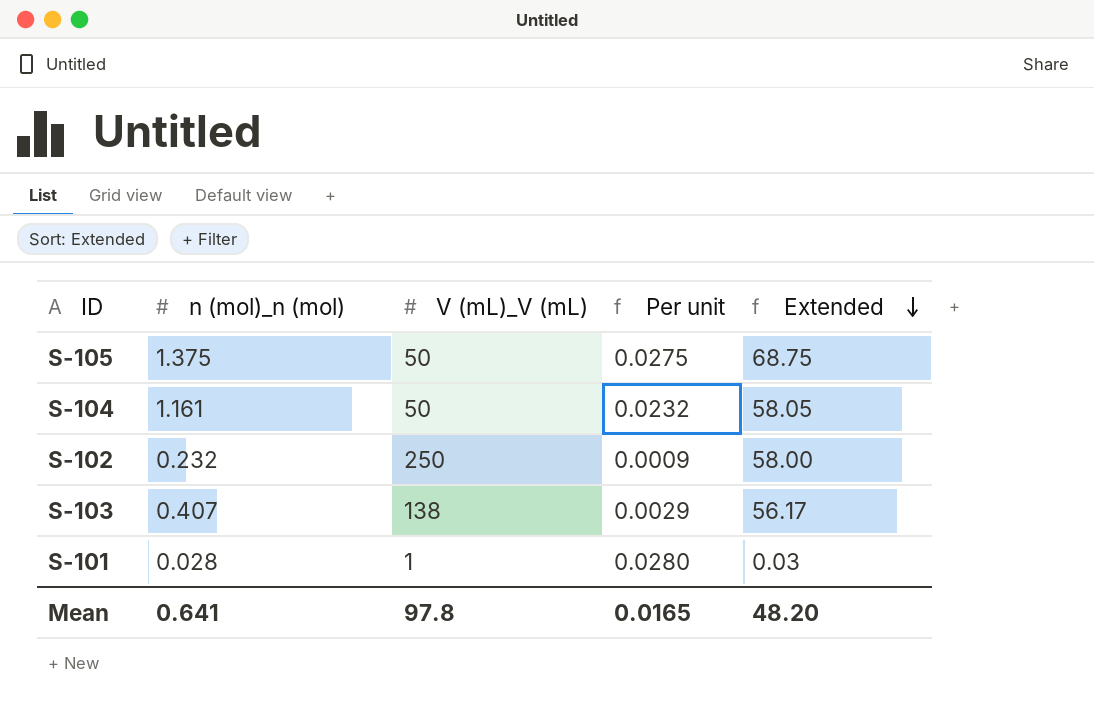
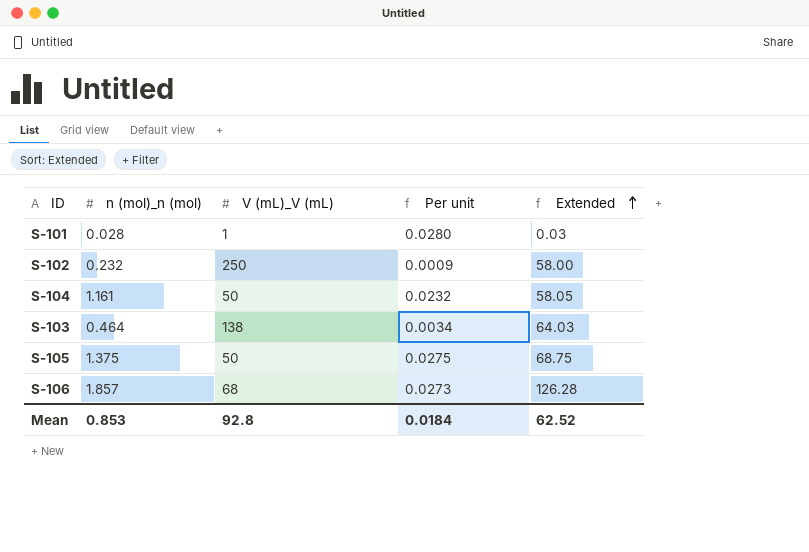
row order: Extended descending -> Extended ascending
S-103 | n (mol)_n (mol): 0.407 -> 0.464
S-103 | Per unit: 0.0029 -> 0.0034
S-103 | Extended: 56.17 -> 64.03
row S-106: none -> 1.857 | 68 | 0.0273 | 126.28
Mean | n (mol)_n (mol): 0.641 -> 0.853
Mean | V (mL)_V (mL): 97.8 -> 92.8
Mean | Per unit: 0.0165 -> 0.0184
Mean | Extended: 48.20 -> 62.52

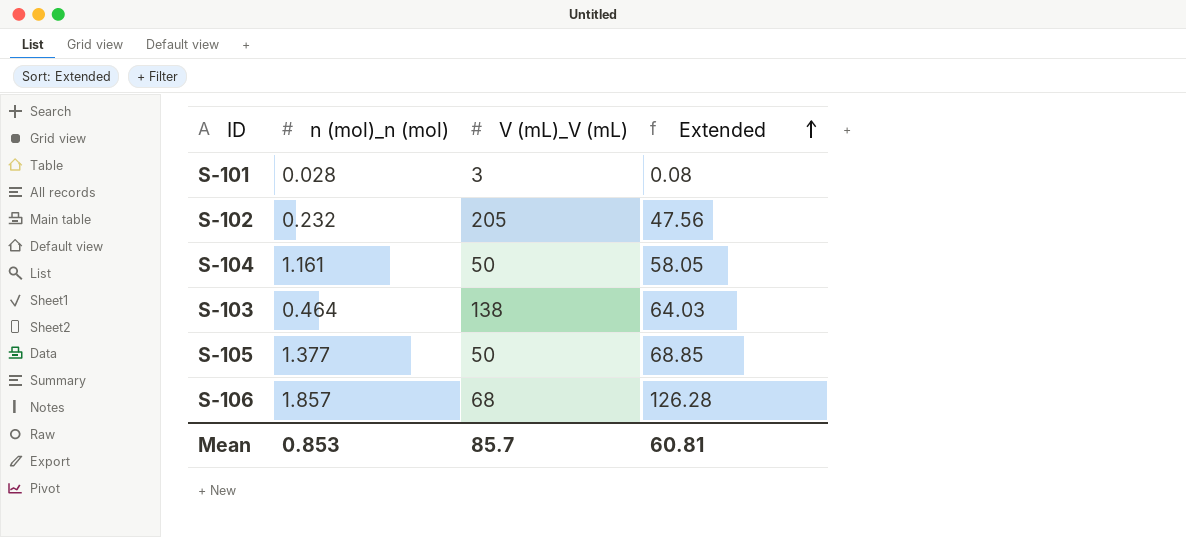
column Per unit | formula: [n (mol)_n (mol)] / [V (mL)_V (mL)] -> none
S-101 | V (mL)_V (mL): 1 -> 3
S-101 | Extended: 0.03 -> 0.08
S-102 | V (mL)_V (mL): 250 -> 205
S-102 | Extended: 58.00 -> 47.56
S-105 | n (mol)_n (mol): 1.375 -> 1.377
S-105 | Extended: 68.75 -> 68.85
Mean | V (mL)_V (mL): 92.8 -> 85.7
Mean | Extended: 62.52 -> 60.81

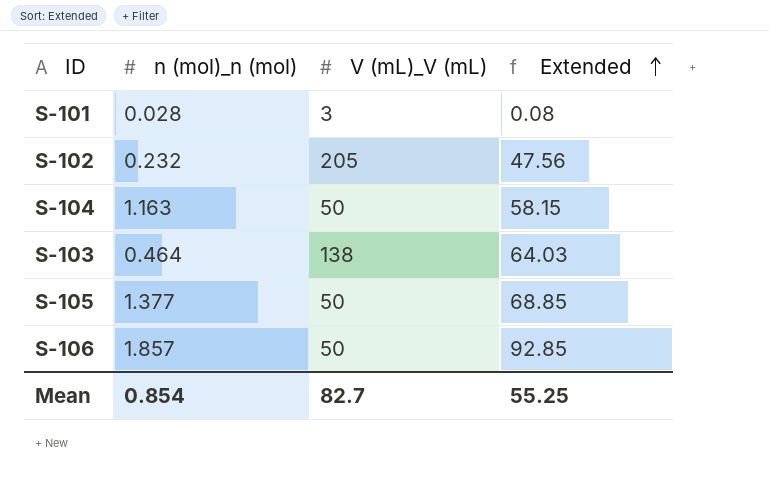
S-104 | n (mol)_n (mol): 1.161 -> 1.163
S-104 | Extended: 58.05 -> 58.15
S-106 | V (mL)_V (mL): 68 -> 50
S-106 | Extended: 126.28 -> 92.85
Mean | n (mol)_n (mol): 0.853 -> 0.854
Mean | V (mL)_V (mL): 85.7 -> 82.7
Mean | Extended: 60.81 -> 55.25

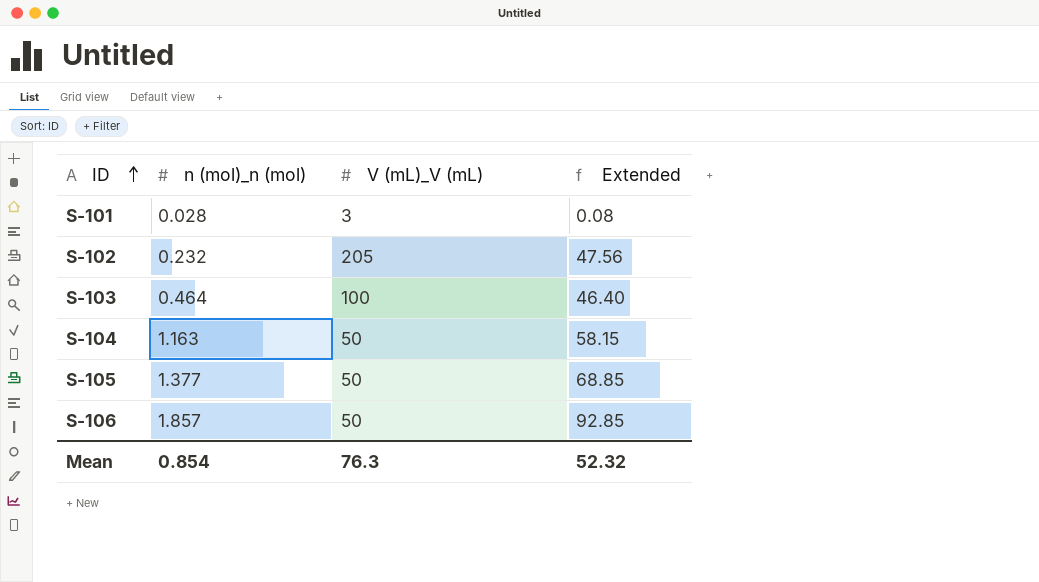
row order: Extended ascending -> ID ascending
S-103 | V (mL)_V (mL): 138 -> 100
S-103 | Extended: 64.03 -> 46.40
Mean | V (mL)_V (mL): 82.7 -> 76.3
Mean | Extended: 55.25 -> 52.32

